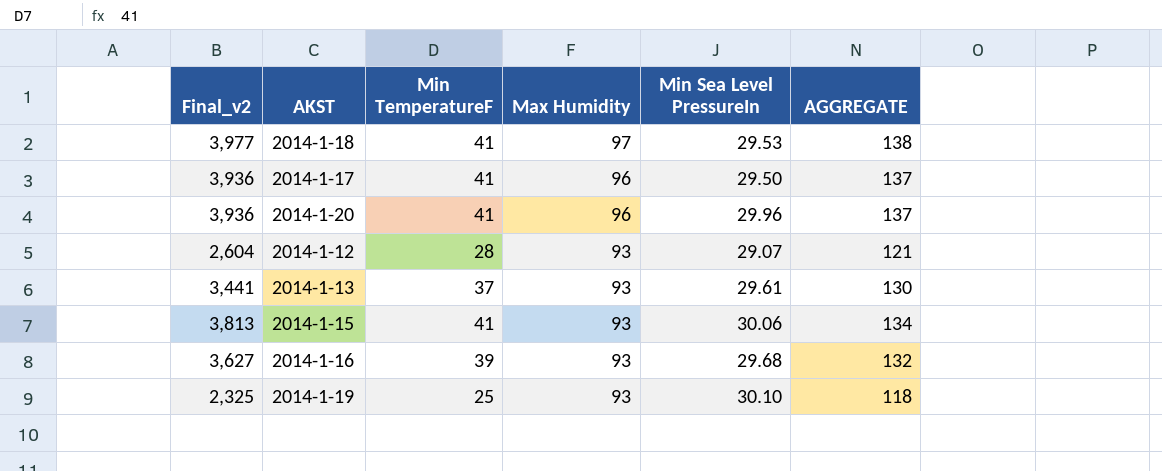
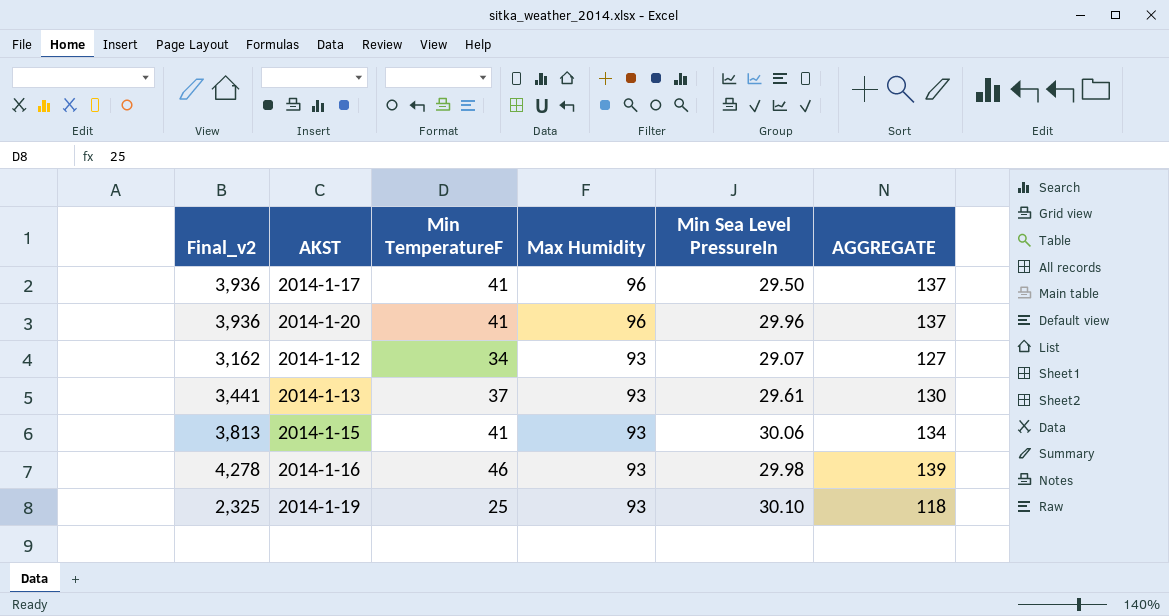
row 2014-1-18: 3,977 | 41 | 97 | 29.53 | 138 -> none
2014-1-12 | Final_v2: 2,604 -> 3,162
2014-1-12 | Min TemperatureF: 28 -> 34
2014-1-12 | AGGREGATE: 121 -> 127
2014-1-16 | Final_v2: 3,627 -> 4,278
2014-1-16 | Min TemperatureF: 39 -> 46
2014-1-16 | Min Sea Level PressureIn: 29.68 -> 29.98
2014-1-16 | AGGREGATE: 132 -> 139

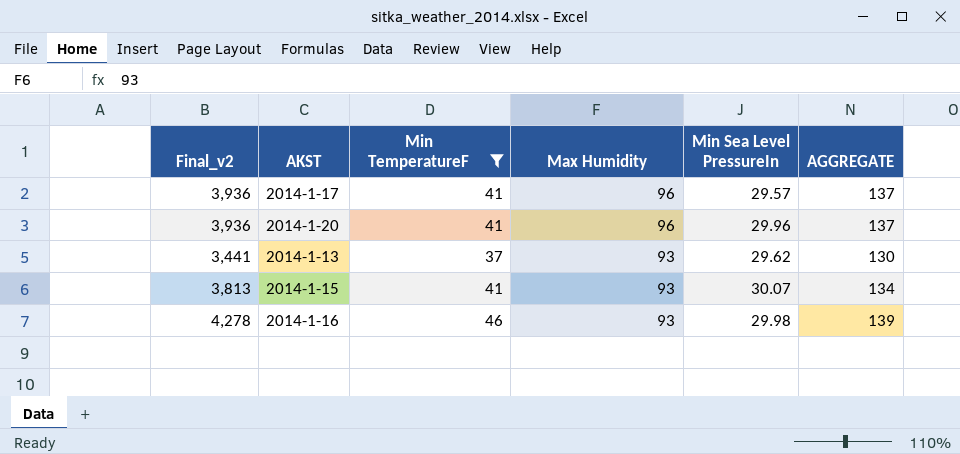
filter: none -> Min TemperatureF >= 37
2014-1-17 | Min Sea Level PressureIn: 29.50 -> 29.57
2014-1-13 | Min Sea Level PressureIn: 29.61 -> 29.62
2014-1-15 | Min Sea Level PressureIn: 30.06 -> 30.07

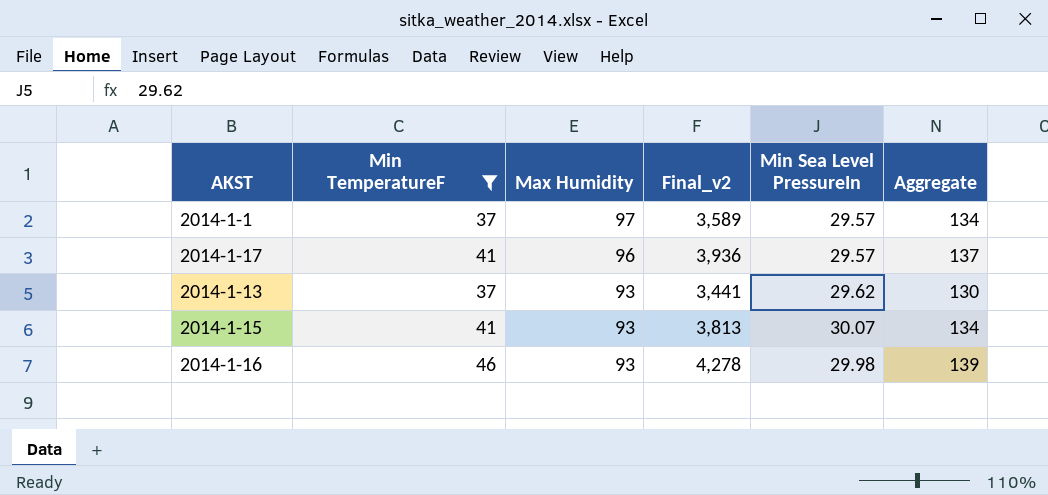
column Final_v2 | position: 1 -> 4
column name: AGGREGATE -> Aggregate
row 2014-1-20: 3,936 | 41 | 96 | 29.96 | 137 -> none
row 2014-1-1: none -> 37 | 97 | 3,589 | 29.57 | 134

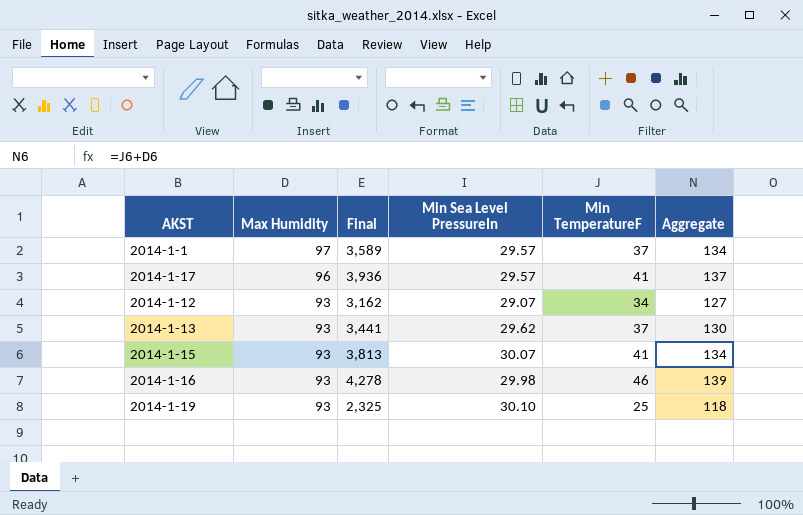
filter: Min TemperatureF >= 37 -> none
column name: Final_v2 -> Final
column Min TemperatureF | position: 2 -> 5

